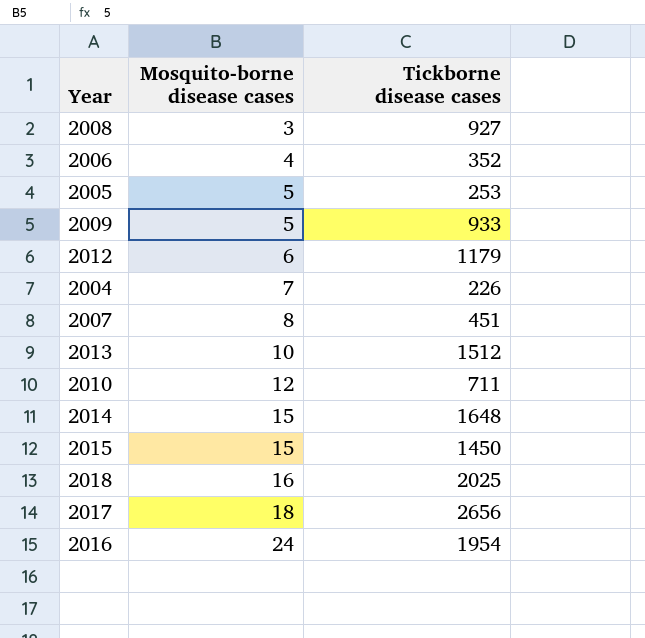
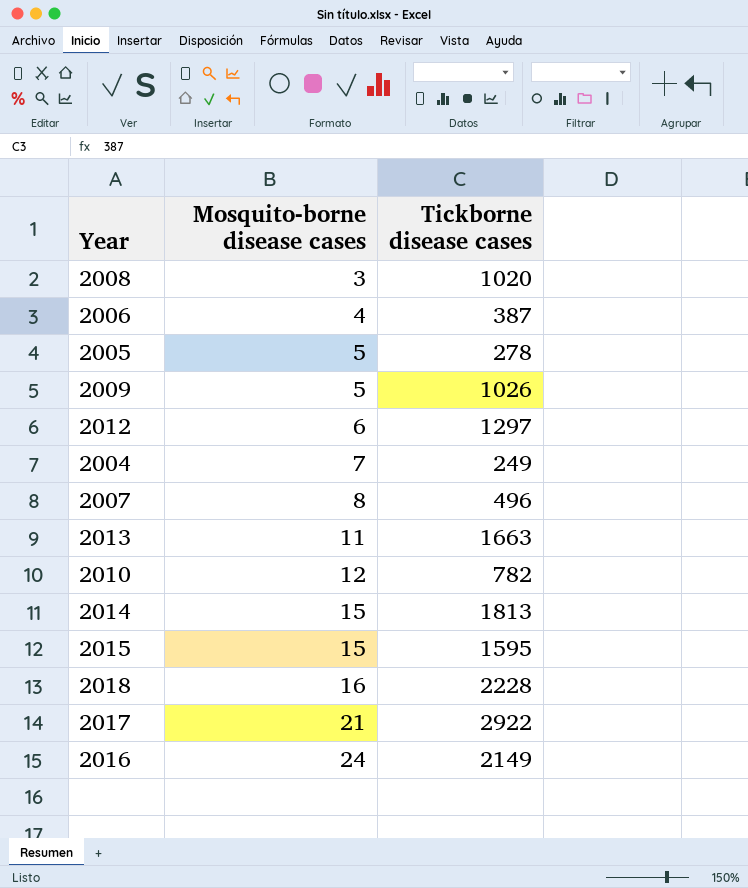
2008 | Tickborne disease cases: 927 -> 1020
2006 | Tickborne disease cases: 352 -> 387
2005 | Tickborne disease cases: 253 -> 278
2009 | Tickborne disease cases: 933 -> 1026
2012 | Tickborne disease cases: 1179 -> 1297
2004 | Tickborne disease cases: 226 -> 249
2007 | Tickborne disease cases: 451 -> 496
2013 | Mosquito-borne disease cases: 10 -> 11
2013 | Tickborne disease cases: 1512 -> 1663
2010 | Tickborne disease cases: 711 -> 782
2014 | Tickborne disease cases: 1648 -> 1813
2015 | Tickborne disease cases: 1450 -> 1595
2018 | Tickborne disease cases: 2025 -> 2228
2017 | Mosquito-borne disease cases: 18 -> 21
2017 | Tickborne disease cases: 2656 -> 2922
2016 | Tickborne disease cases: 1954 -> 2149

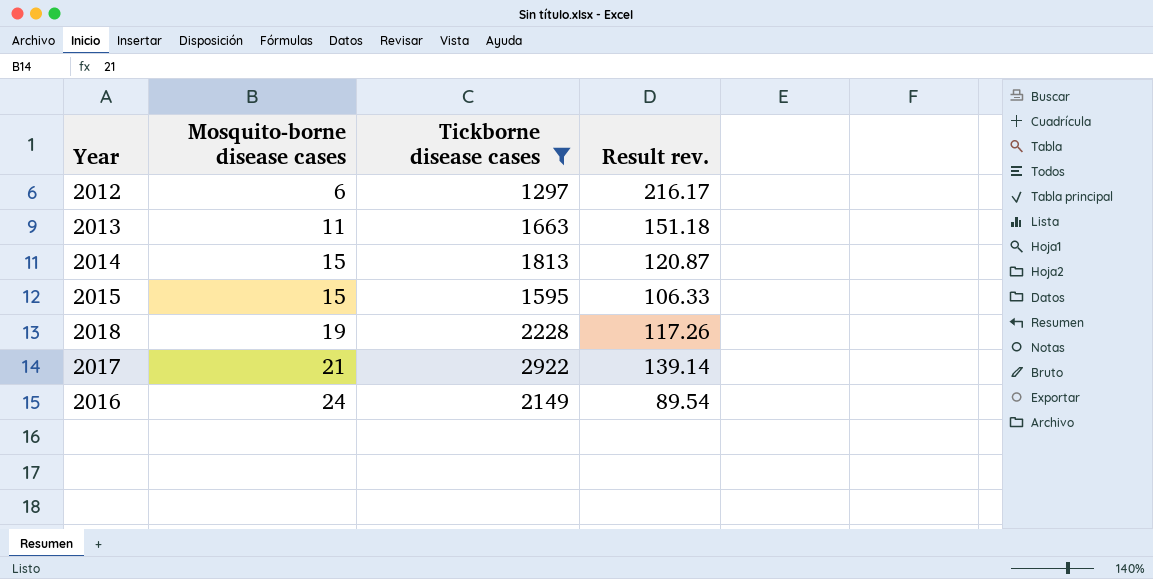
filter: none -> Tickborne disease cases >= 1297
column Result rev. | formula: none -> [Tickborne disease cases] / [Mosquito-borne disease cases]
2018 | Mosquito-borne disease cases: 16 -> 19

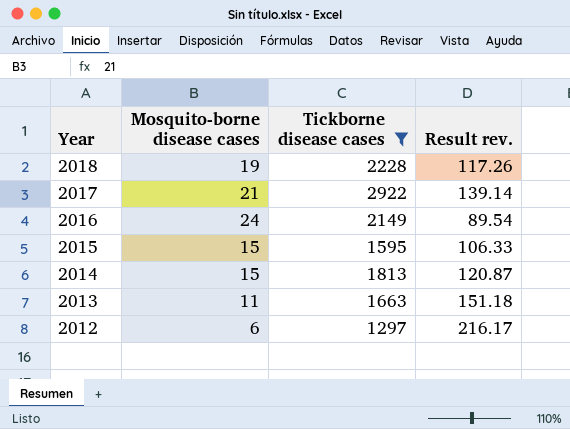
row order: Mosquito-borne disease cases ascending -> Year descending

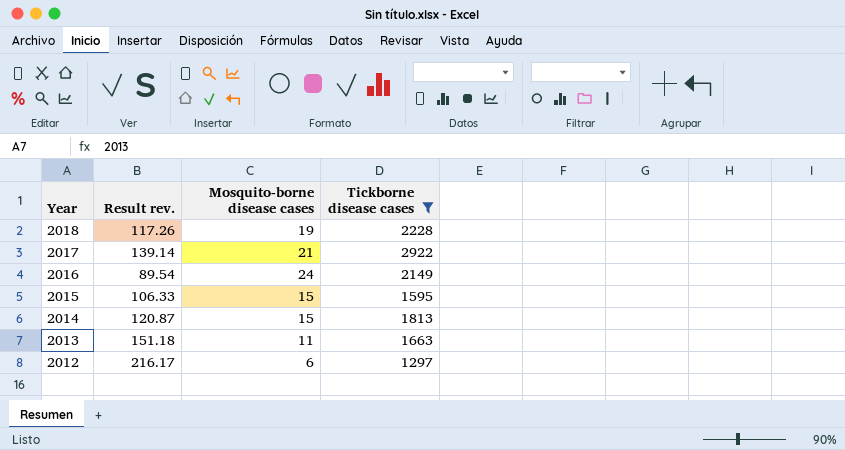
column Result rev. | position: 4 -> 2

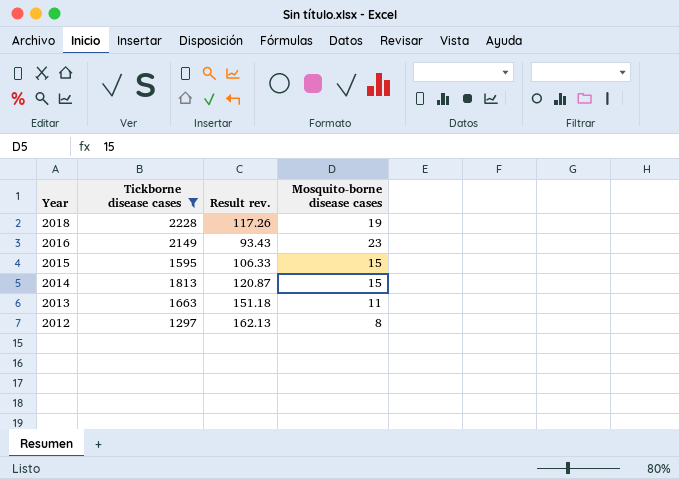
column Tickborne disease cases | position: 4 -> 2
row 2017: 139.14 | 21 | 2922 -> none
2016 | Result rev.: 89.54 -> 93.43
2016 | Mosquito-borne disease cases: 24 -> 23
2012 | Result rev.: 216.17 -> 162.13
2012 | Mosquito-borne disease cases: 6 -> 8

